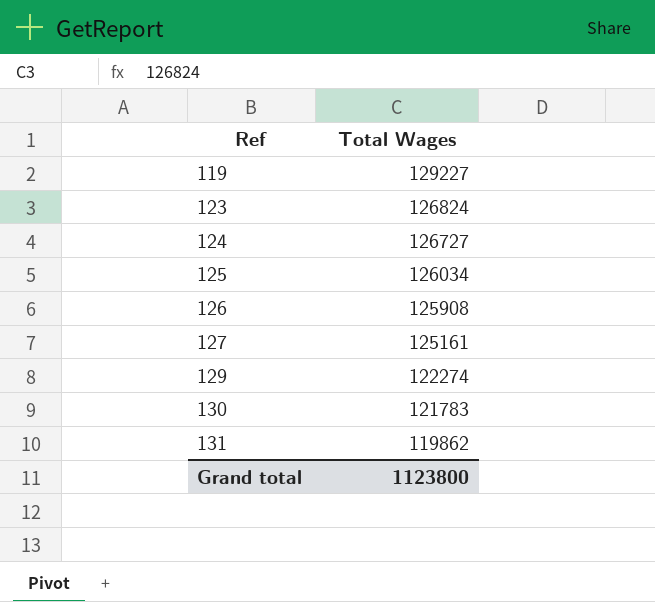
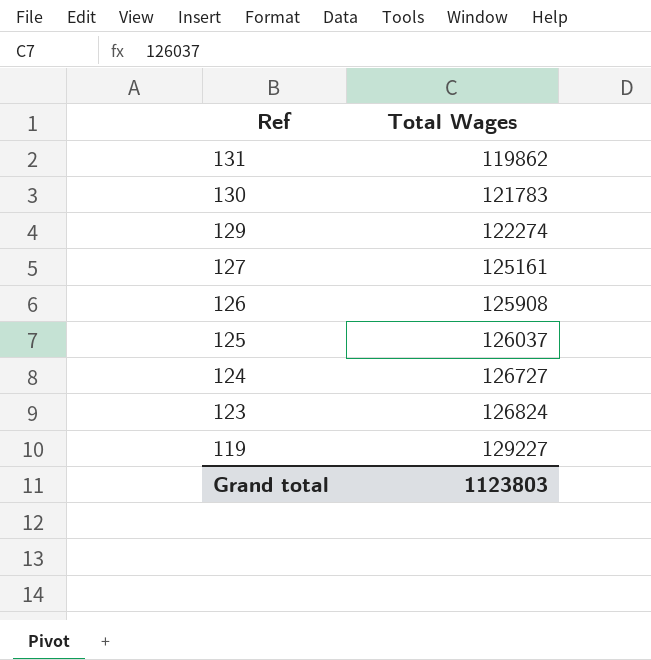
row order: Ref ascending -> Ref descending
125 | Total Wages: 126034 -> 126037
Grand total | Total Wages: 1123800 -> 1123803

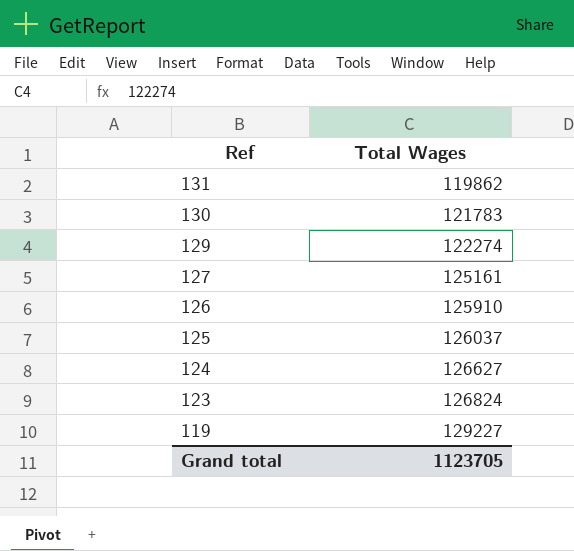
126 | Total Wages: 125908 -> 125910
124 | Total Wages: 126727 -> 126627
Grand total | Total Wages: 1123803 -> 1123705

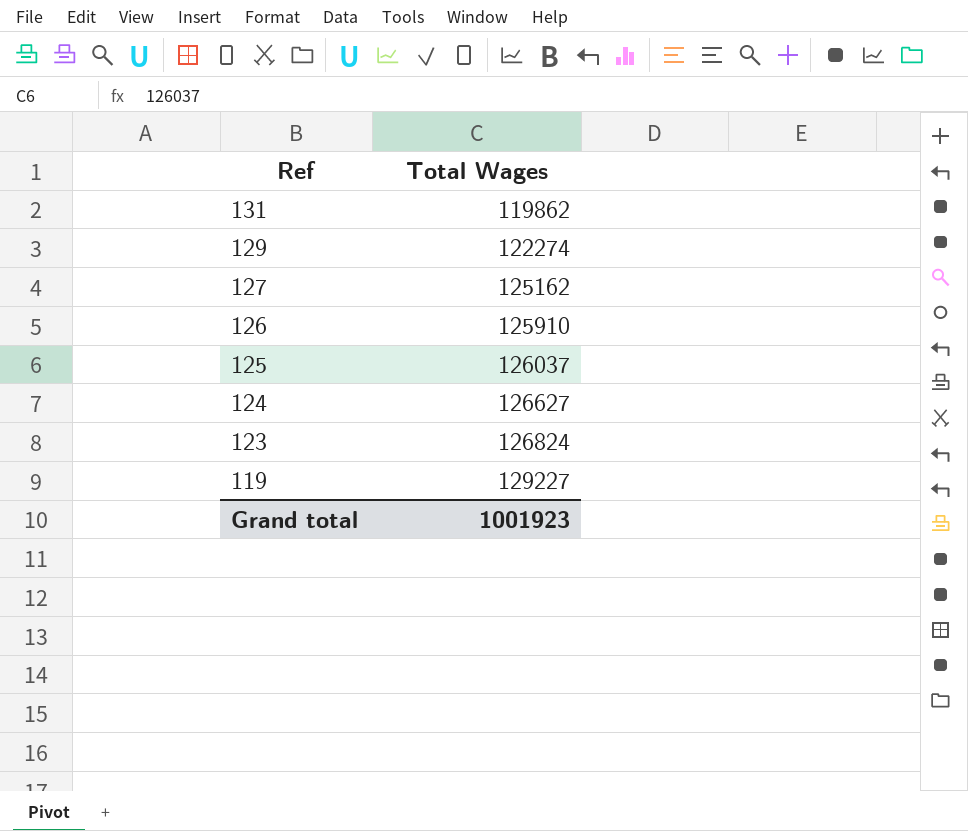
row 130: 121783 -> none
127 | Total Wages: 125161 -> 125162
Grand total | Total Wages: 1123705 -> 1001923

